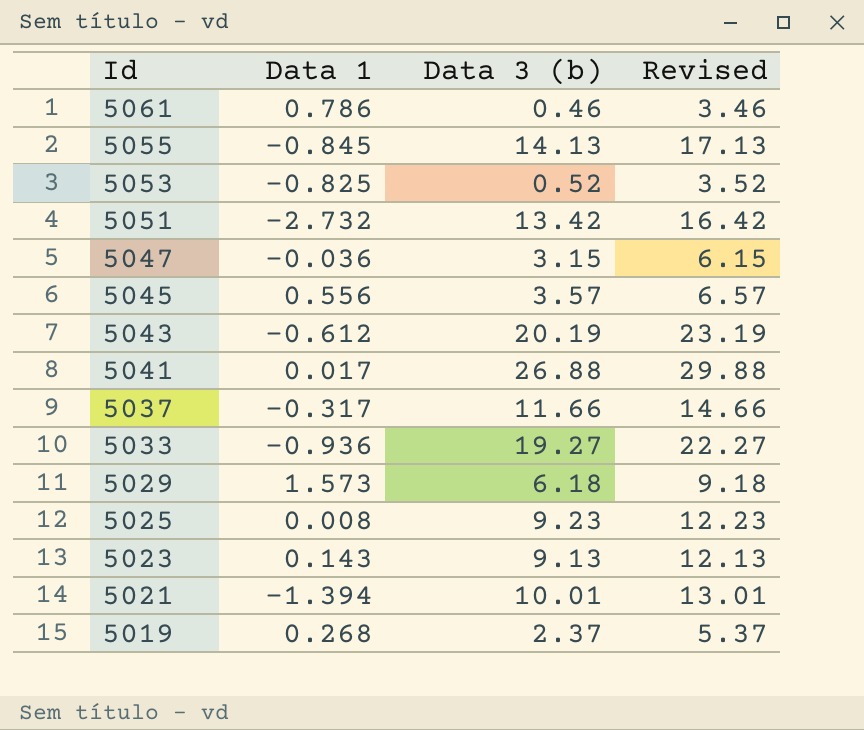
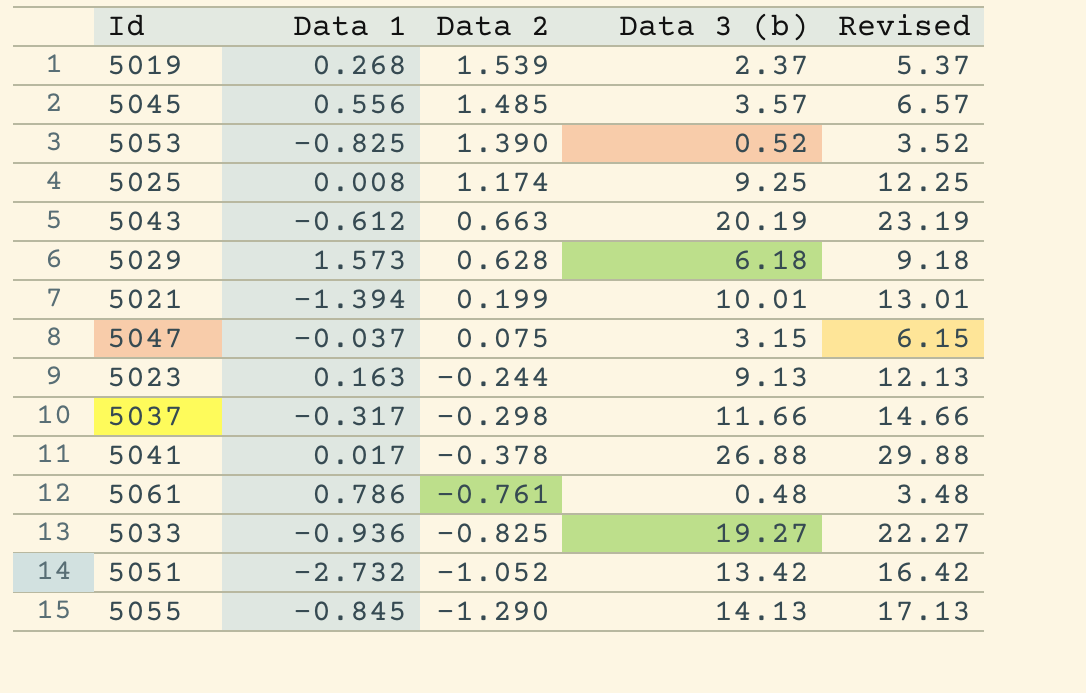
row order: Id descending -> Data 2 descending
column Data 2 | position: none -> 3
5025 | Data 3 (b): 9.23 -> 9.25
5025 | Revised: 12.23 -> 12.25
5047 | Data 1: -0.036 -> -0.037
5023 | Data 1: 0.143 -> 0.163
5061 | Data 3 (b): 0.46 -> 0.48
5061 | Revised: 3.46 -> 3.48

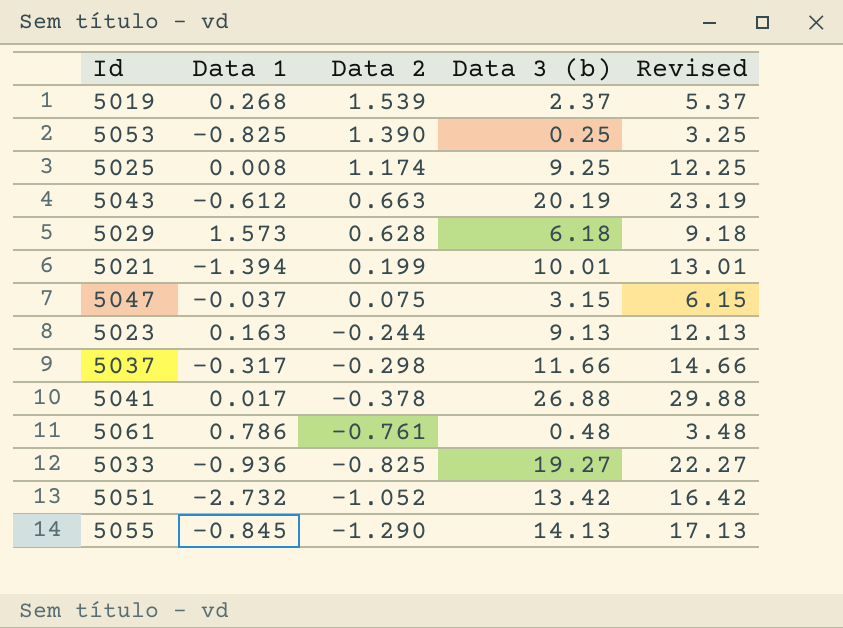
row 5045: 0.556 | 1.485 | 3.57 | 6.57 -> none
5053 | Data 3 (b): 0.52 -> 0.25
5053 | Revised: 3.52 -> 3.25

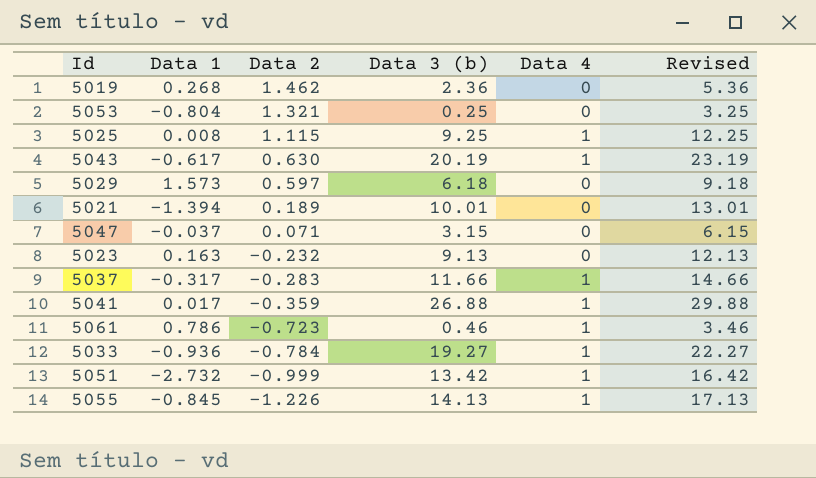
column Data 4 | position: none -> 5
5019 | Data 2: 1.539 -> 1.462
5019 | Data 3 (b): 2.37 -> 2.36
5019 | Revised: 5.37 -> 5.36
5053 | Data 1: -0.825 -> -0.804
5053 | Data 2: 1.390 -> 1.321
5025 | Data 2: 1.174 -> 1.115
5043 | Data 1: -0.612 -> -0.617
5043 | Data 2: 0.663 -> 0.630
5029 | Data 2: 0.628 -> 0.597
5021 | Data 2: 0.199 -> 0.189
5047 | Data 2: 0.075 -> 0.071
5023 | Data 2: -0.244 -> -0.232
5037 | Data 2: -0.298 -> -0.283
5041 | Data 2: -0.378 -> -0.359
5061 | Data 2: -0.761 -> -0.723
5061 | Data 3 (b): 0.48 -> 0.46
5061 | Revised: 3.48 -> 3.46
5033 | Data 2: -0.825 -> -0.784
5051 | Data 2: -1.052 -> -0.999
5055 | Data 2: -1.290 -> -1.226

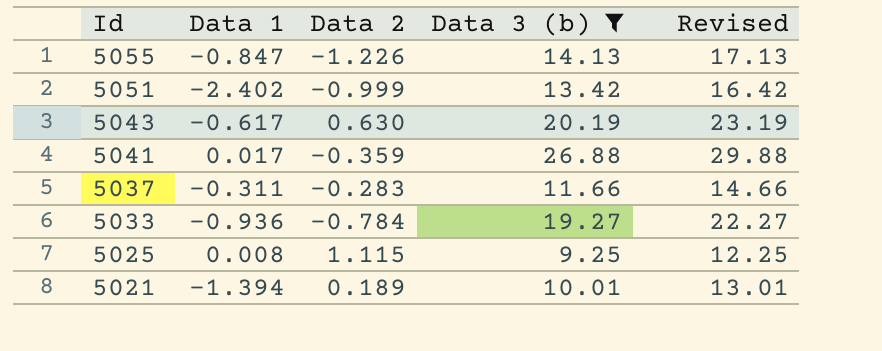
filter: none -> Data 3 (b) >= 9.25
row order: Data 2 descending -> Id descending
column Data 4 | position: 5 -> none
5055 | Data 1: -0.845 -> -0.847
5051 | Data 1: -2.732 -> -2.402
5037 | Data 1: -0.317 -> -0.311

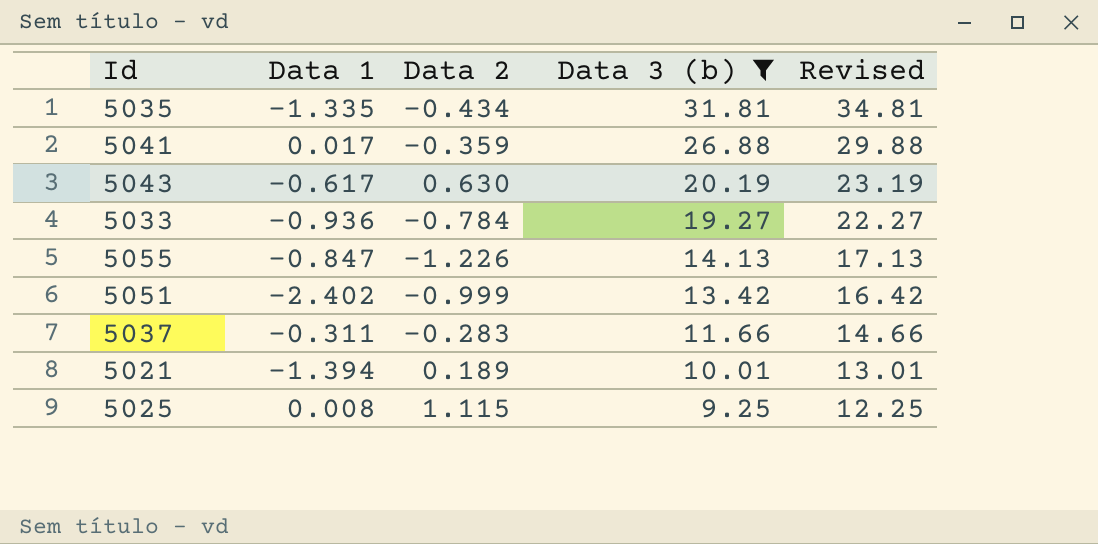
row order: Id descending -> Data 3 (b) descending
row 5035: none -> -1.335 | -0.434 | 31.81 | 34.81

